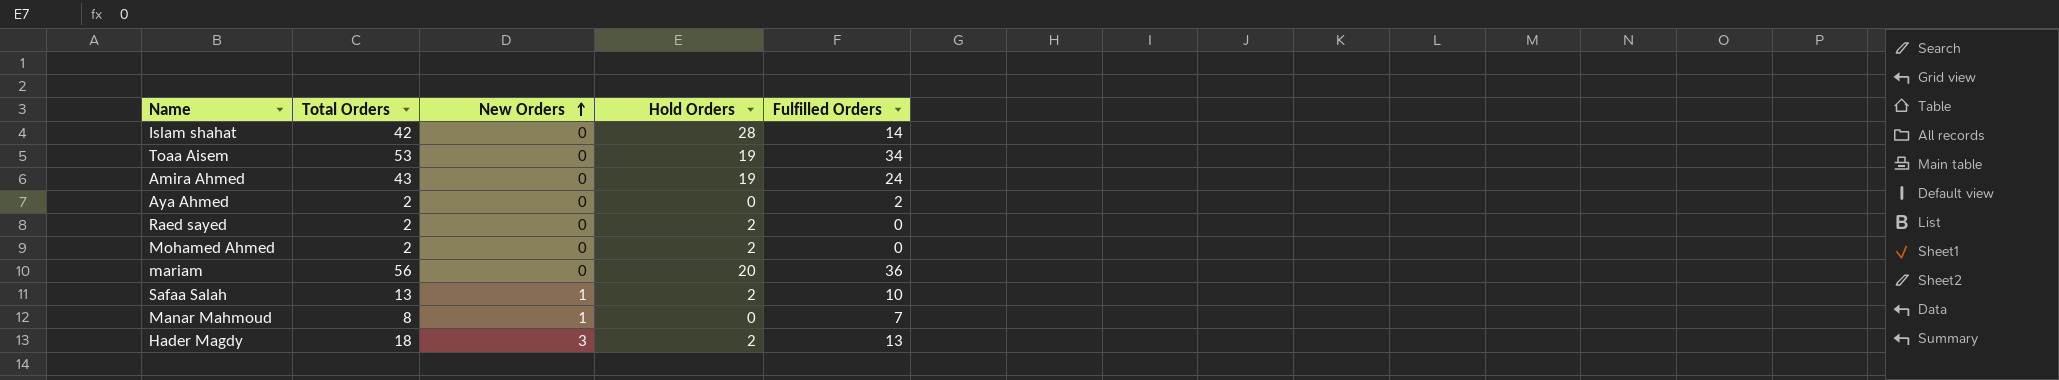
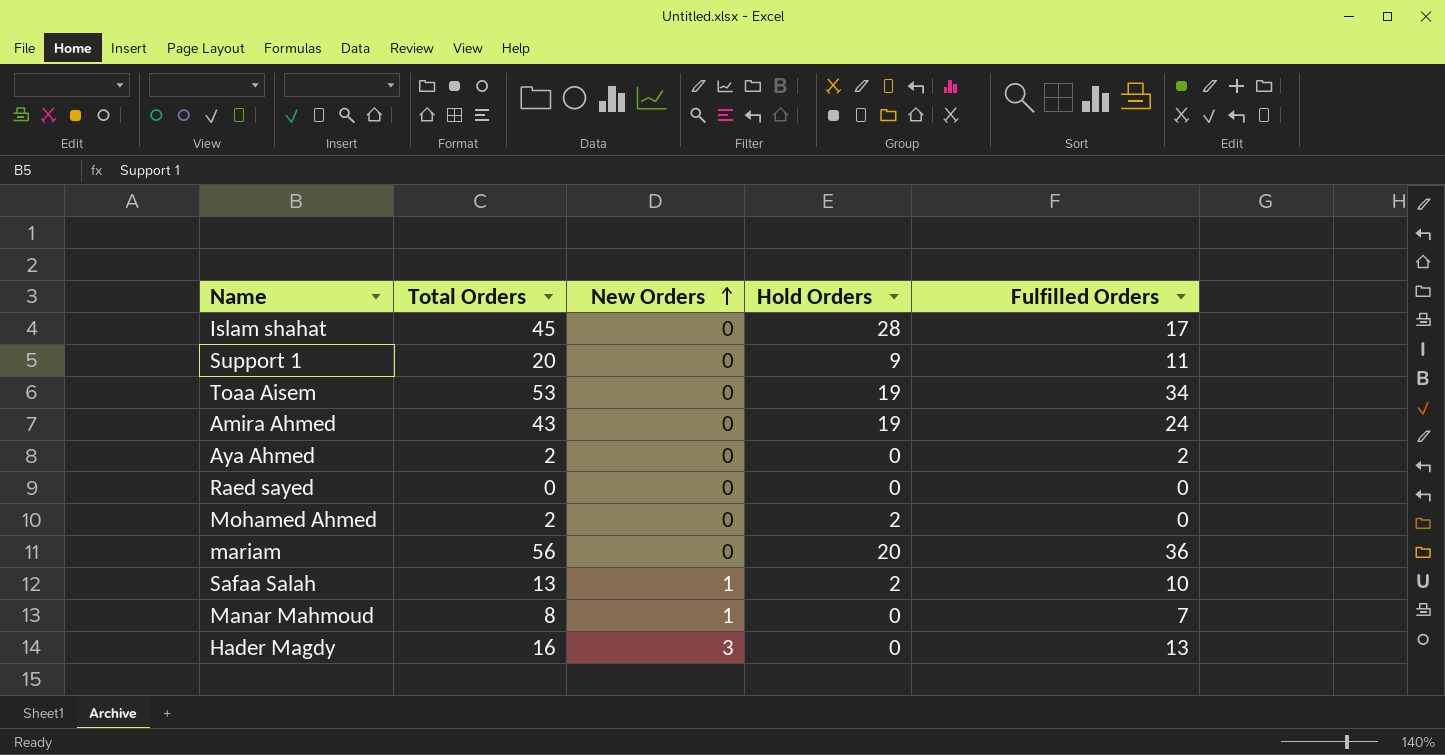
Islam shahat | Total Orders: 42 -> 45
Islam shahat | Fulfilled Orders: 14 -> 17
row Support 1: none -> 20 | 0 | 9 | 11
Raed sayed | Total Orders: 2 -> 0
Raed sayed | Hold Orders: 2 -> 0
Hader Magdy | Total Orders: 18 -> 16
Hader Magdy | Hold Orders: 2 -> 0

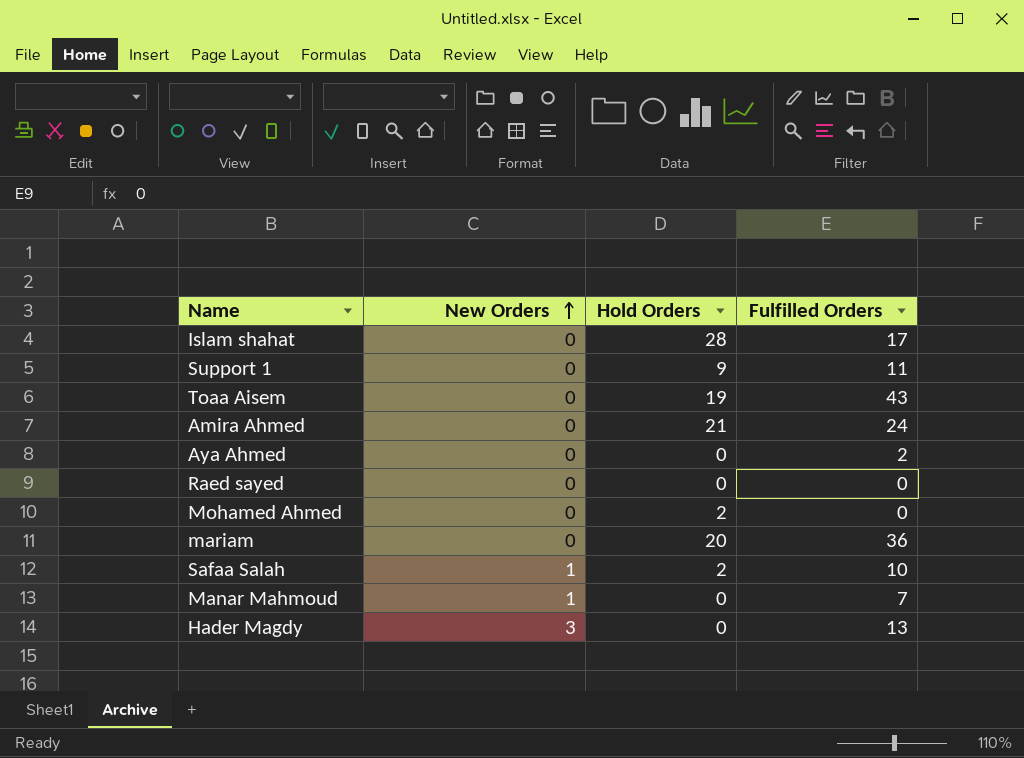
column Total Orders | formula: [New Orders] + [Hold Orders] + [Fulfilled Orders] -> none
Toaa Aisem | Fulfilled Orders: 34 -> 43
Amira Ahmed | Hold Orders: 19 -> 21

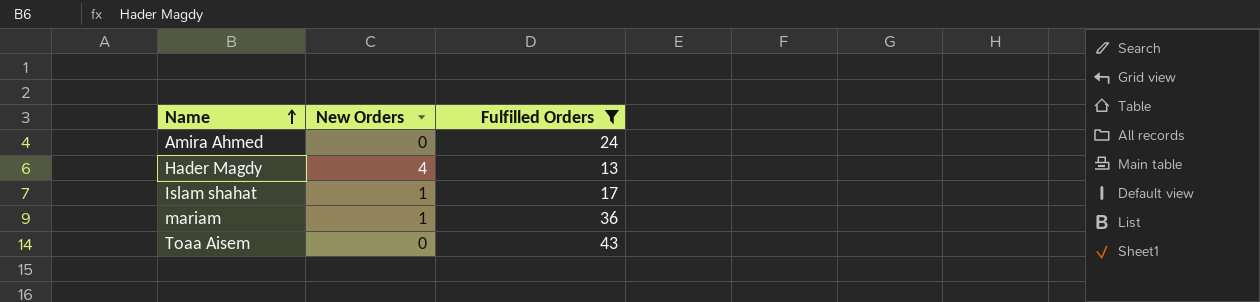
filter: none -> Fulfilled Orders >= 13
row order: New Orders ascending -> Name ascending
column Hold Orders | position: 3 -> none
Hader Magdy | New Orders: 3 -> 4
Islam shahat | New Orders: 0 -> 1
mariam | New Orders: 0 -> 1

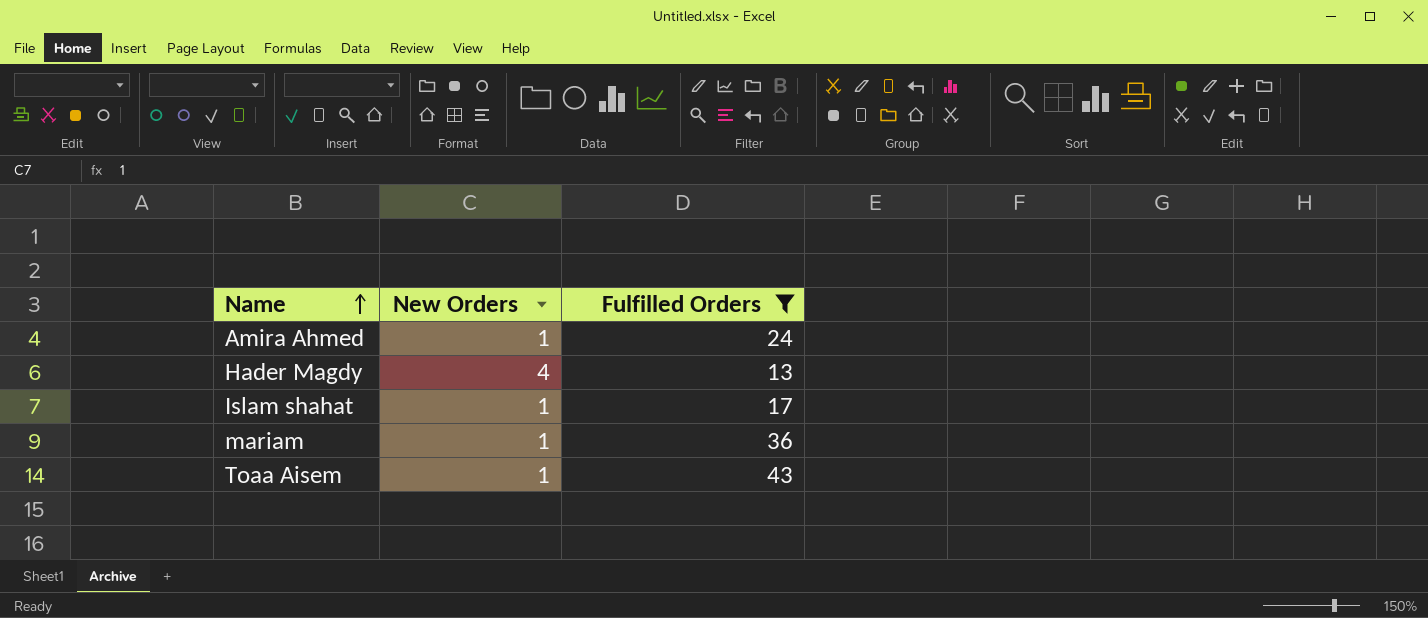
Amira Ahmed | New Orders: 0 -> 1
Toaa Aisem | New Orders: 0 -> 1

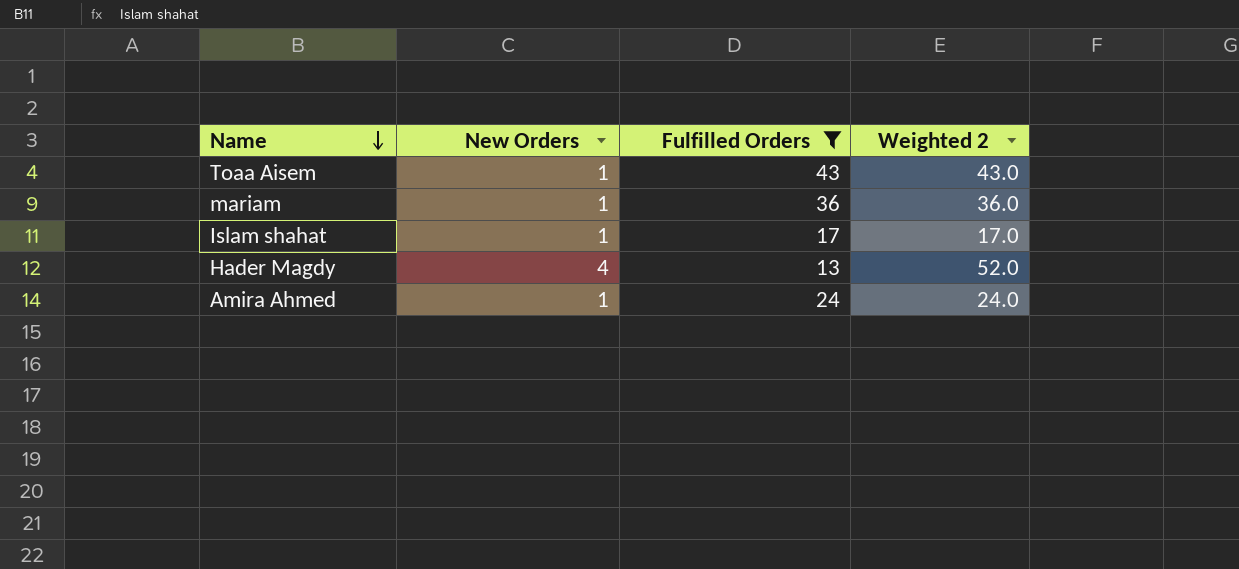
row order: Name ascending -> Name descending
column Weighted 2 | formula: none -> [New Orders] * [Fulfilled Orders]

